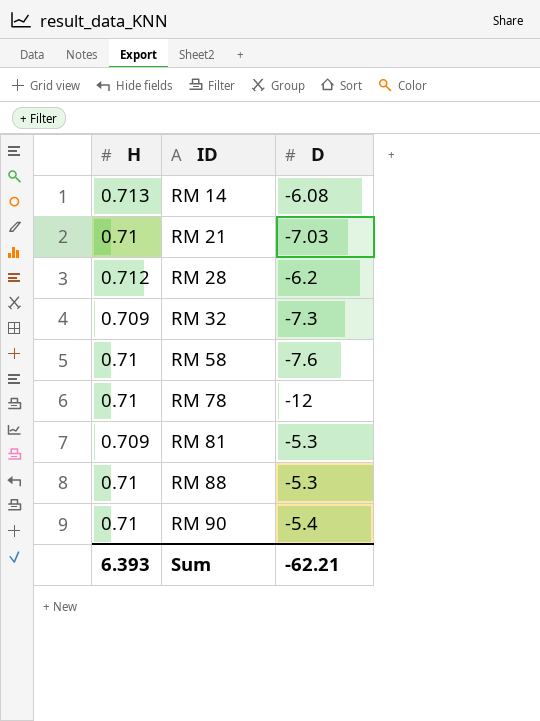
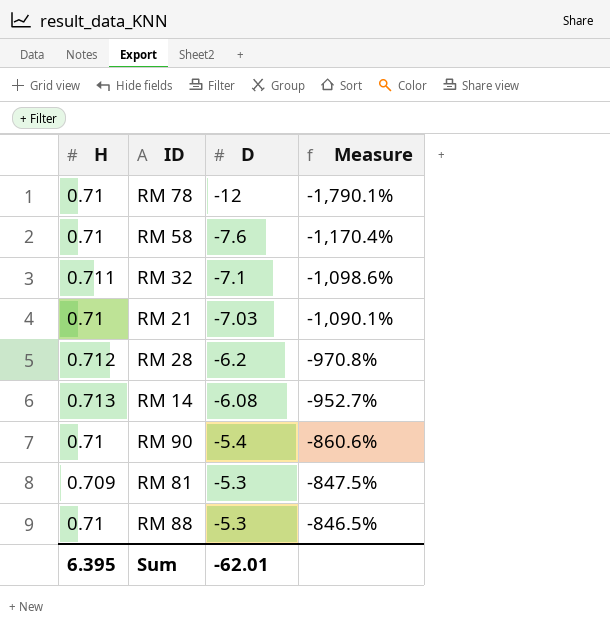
row order: ID ascending -> D ascending
column Measure | formula: none -> ([D] - [H]) / [H]
RM 32 | H: 0.709 -> 0.711
RM 32 | D: -7.3 -> -7.1
Sum | H: 6.393 -> 6.395
Sum | D: -62.21 -> -62.01

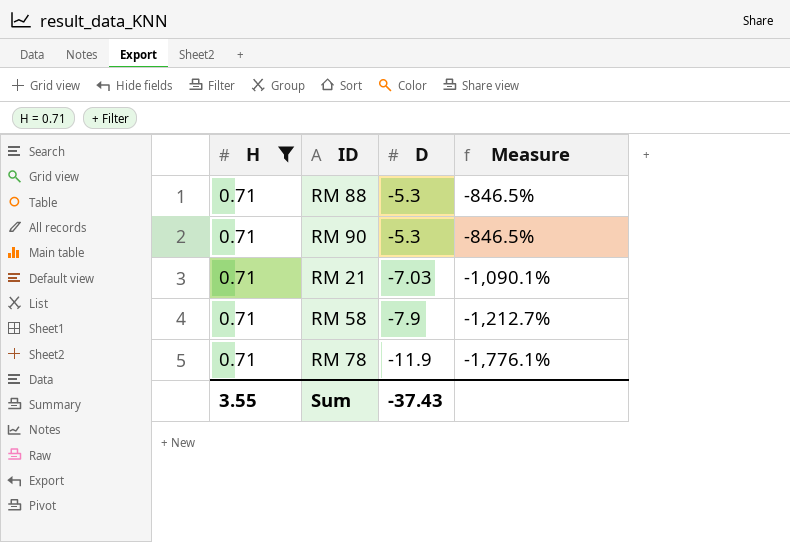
filter: none -> H = 0.71
row order: D ascending -> D descending
RM 90 | D: -5.4 -> -5.3
RM 90 | Measure: -860.6% -> -846.5%
RM 58 | D: -7.6 -> -7.9
RM 58 | Measure: -1,170.4% -> -1,212.7%
RM 78 | D: -12 -> -11.9
RM 78 | Measure: -1,790.1% -> -1,776.1%
Sum | H: 6.395 -> 3.55
Sum | D: -62.01 -> -37.43

